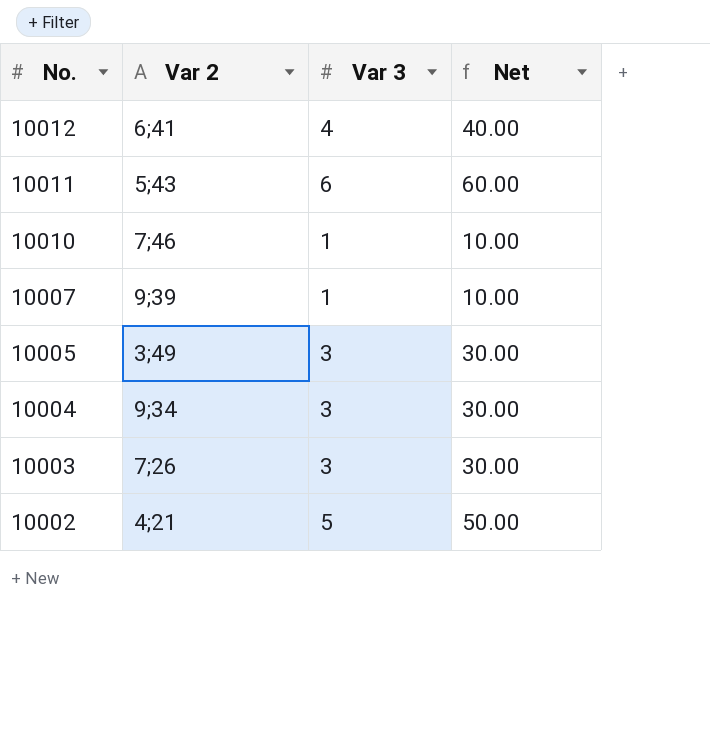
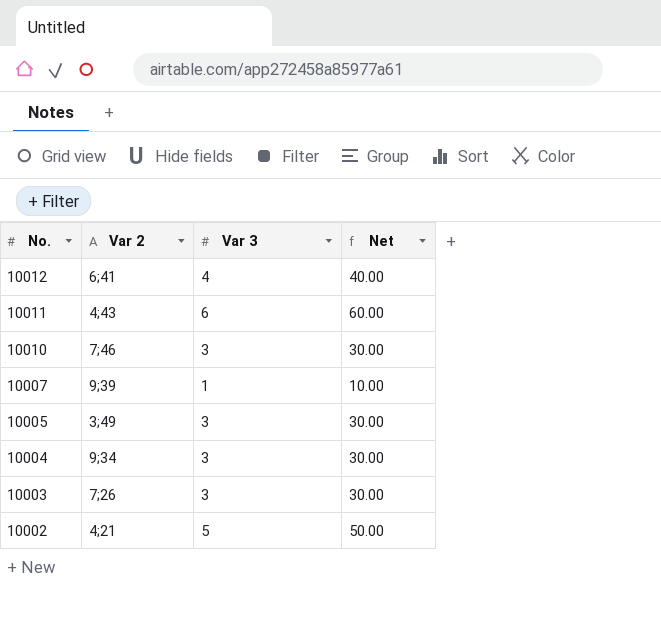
10011 | Var 2: 5;43 -> 4;43
10010 | Var 3: 1 -> 3
10010 | Net: 10.00 -> 30.00

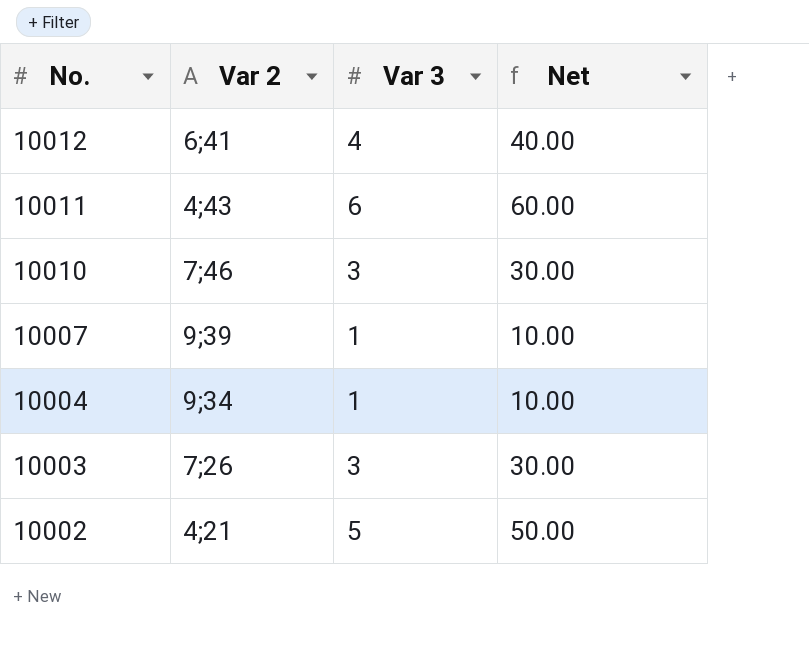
row 10005: 3;49 | 3 | 30.00 -> none
10004 | Var 3: 3 -> 1
10004 | Net: 30.00 -> 10.00

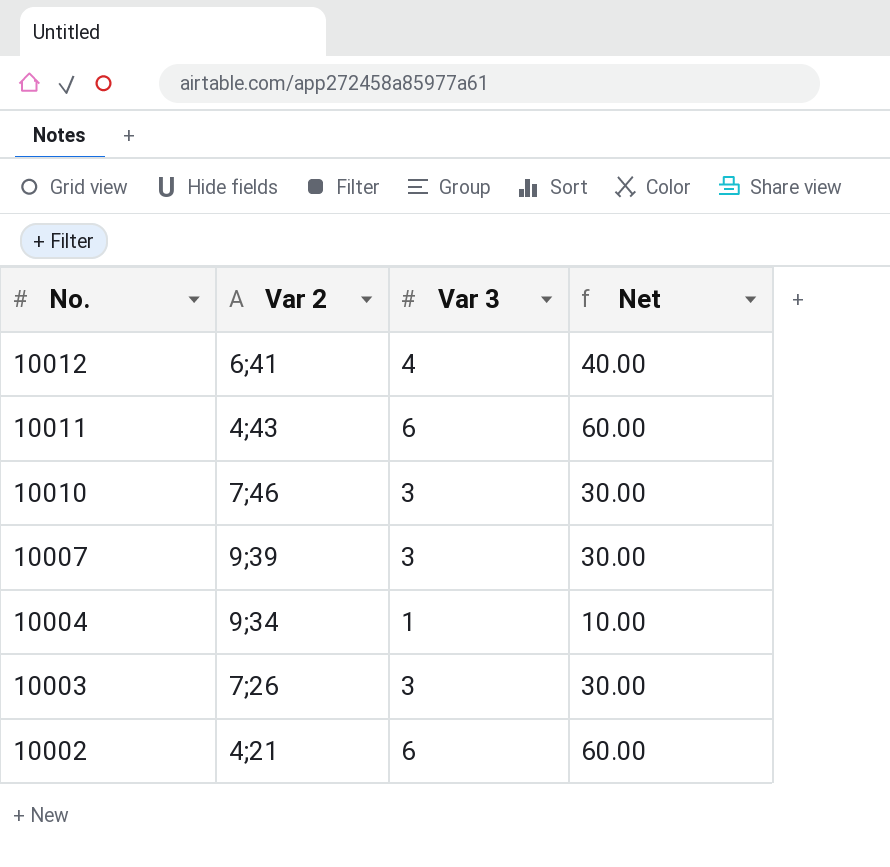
10007 | Var 3: 1 -> 3
10007 | Net: 10.00 -> 30.00
10002 | Var 3: 5 -> 6
10002 | Net: 50.00 -> 60.00

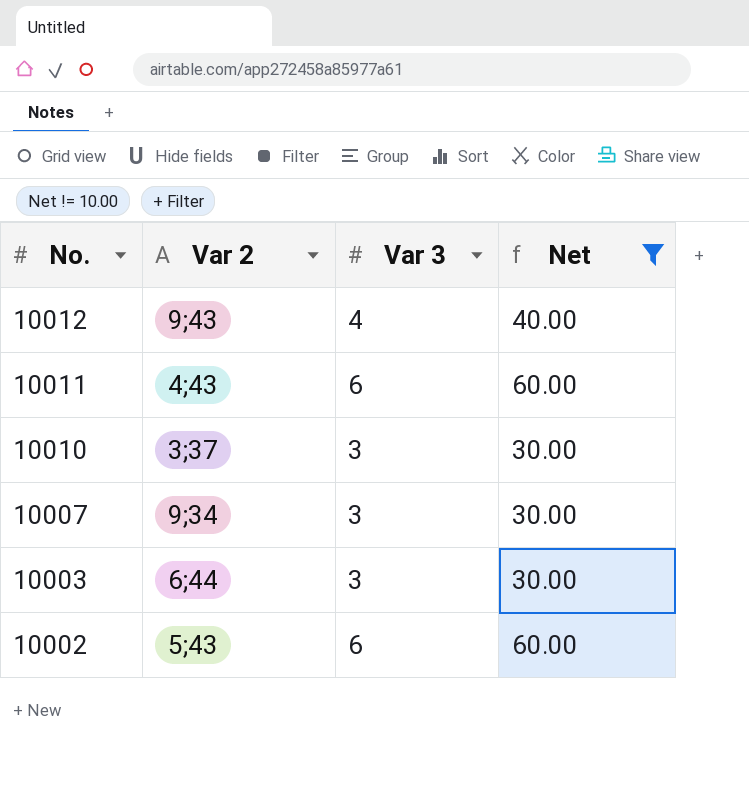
filter: none -> Net != 10.00
10012 | Var 2: 6;41 -> 9;43
10010 | Var 2: 7;46 -> 3;37
10007 | Var 2: 9;39 -> 9;34
10003 | Var 2: 7;26 -> 6;44
10002 | Var 2: 4;21 -> 5;43

